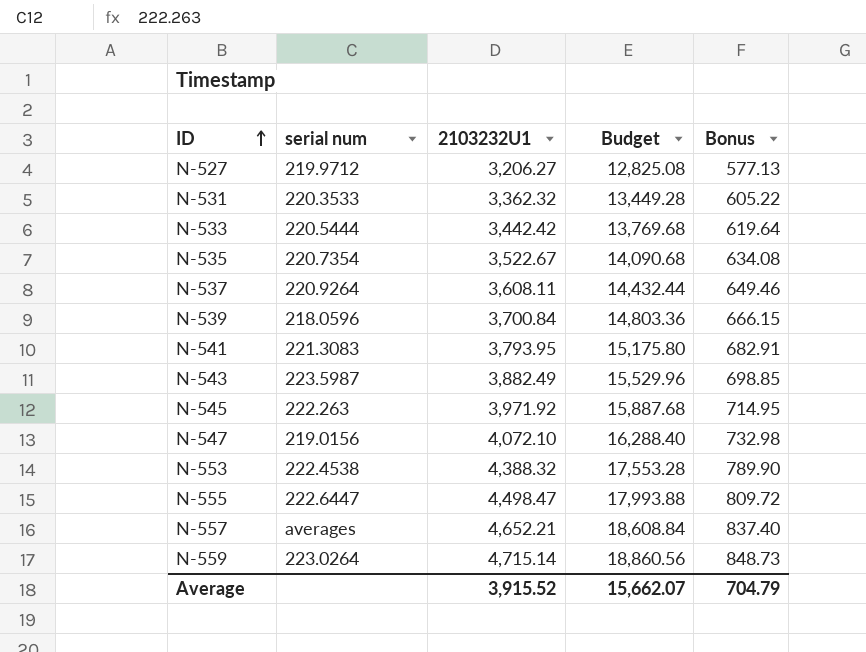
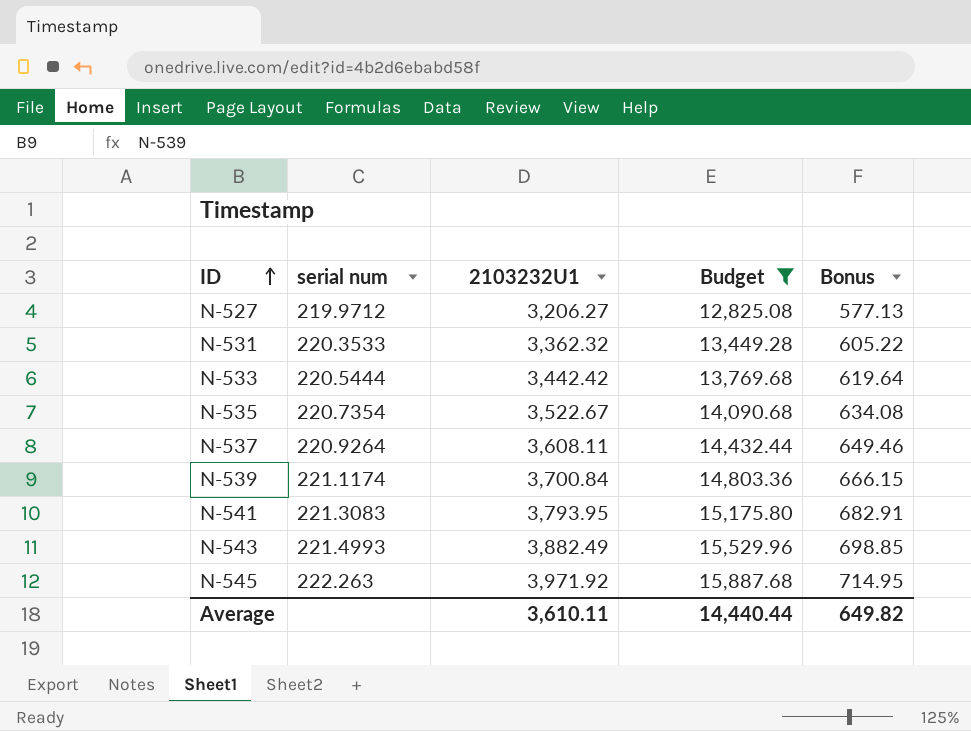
filter: none -> Budget <= 15,887.68
N-539 | serial num: 218.0596 -> 221.1174
N-543 | serial num: 223.5987 -> 221.4993
Average | 2103232U1: 3,915.52 -> 3,610.11
Average | Budget: 15,662.07 -> 14,440.44
Average | Bonus: 704.79 -> 649.82

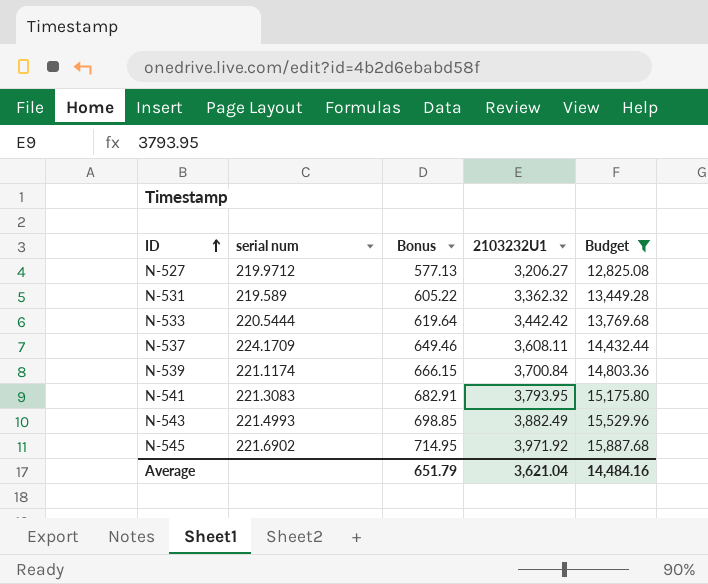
column Bonus | position: 5 -> 3
row N-535: 220.7354 | 3,522.67 | 14,090.68 | 634.08 -> none
N-531 | serial num: 220.3533 -> 219.589
N-537 | serial num: 220.9264 -> 224.1709
N-545 | serial num: 222.263 -> 221.6902
Average | Bonus: 649.82 -> 651.79
Average | 2103232U1: 3,610.11 -> 3,621.04
Average | Budget: 14,440.44 -> 14,484.16

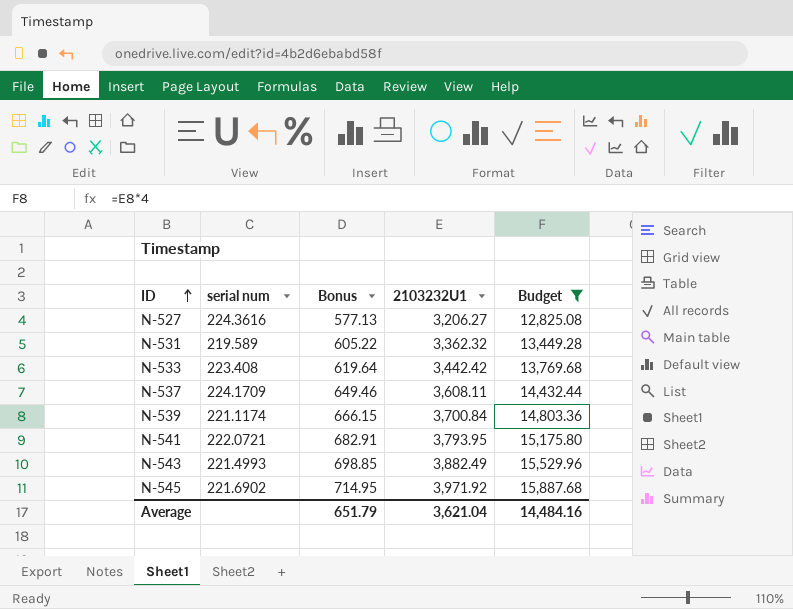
N-527 | serial num: 219.9712 -> 224.3616
N-533 | serial num: 220.5444 -> 223.408
N-541 | serial num: 221.3083 -> 222.0721

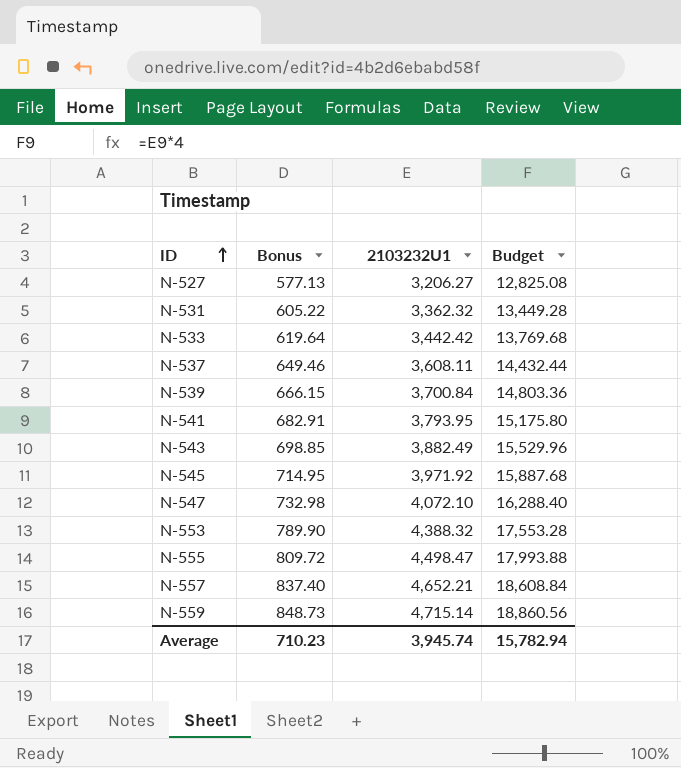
filter: Budget <= 15,887.68 -> none
column serial num | position: 2 -> none
Average | Bonus: 651.79 -> 710.23
Average | 2103232U1: 3,621.04 -> 3,945.74
Average | Budget: 14,484.16 -> 15,782.94

